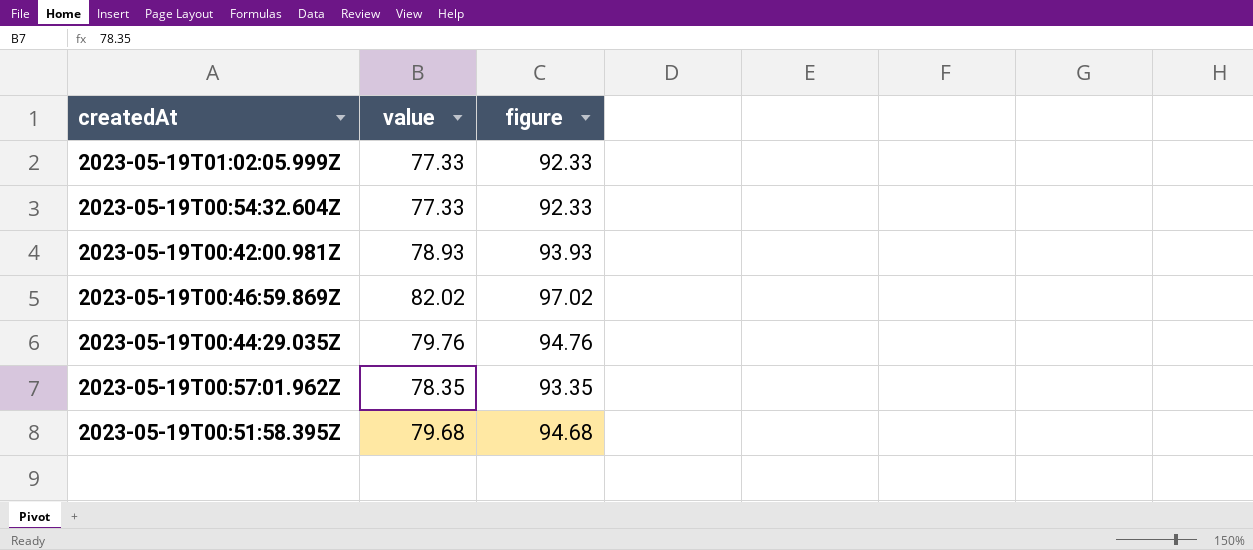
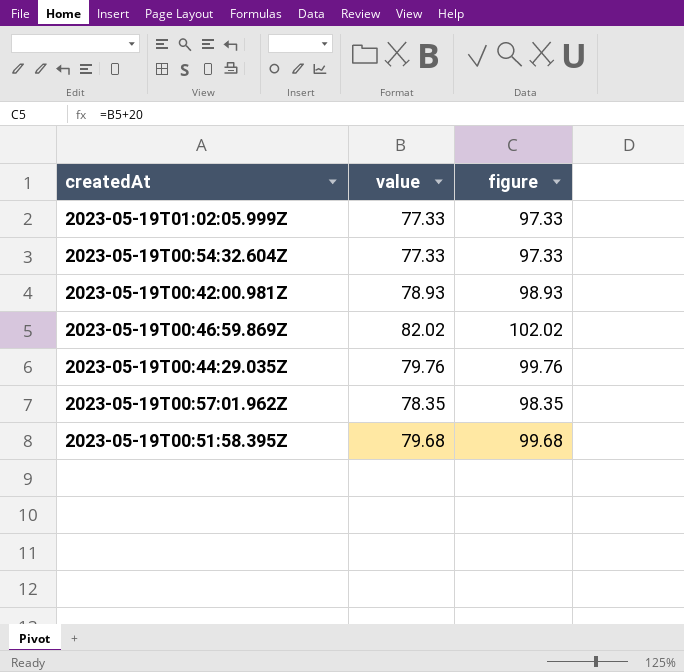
column figure | formula: [value] + 15 -> [value] + 20

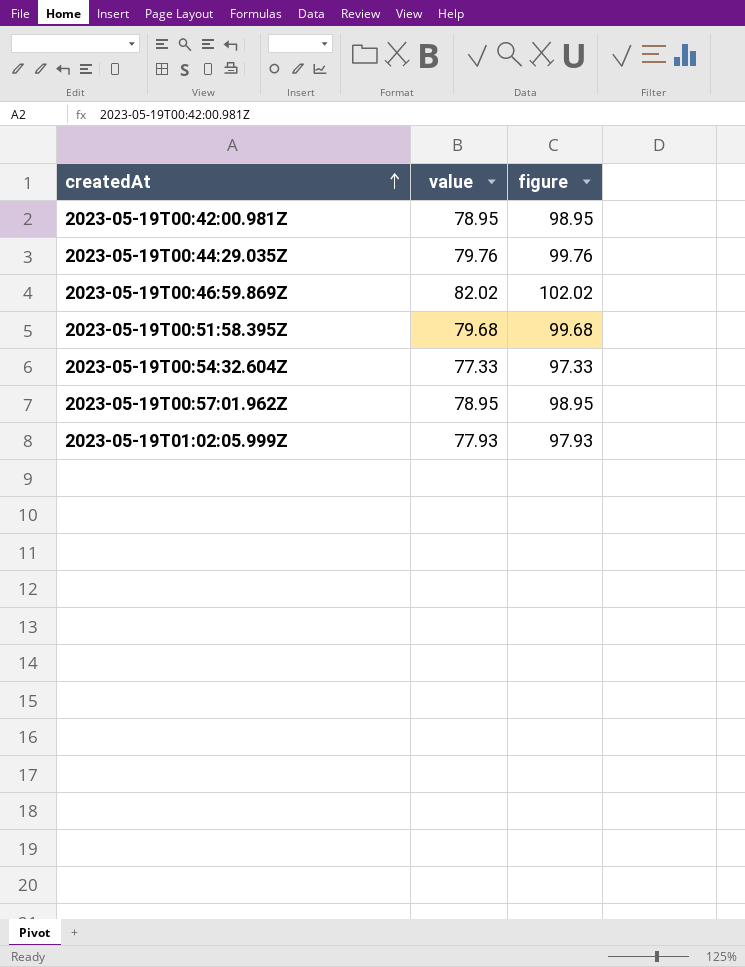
row order: none -> createdAt ascending
2023-05-19T00:42:00.981Z | value: 78.93 -> 78.95
2023-05-19T00:42:00.981Z | figure: 98.93 -> 98.95
2023-05-19T00:57:01.962Z | value: 78.35 -> 78.95
2023-05-19T00:57:01.962Z | figure: 98.35 -> 98.95
2023-05-19T01:02:05.999Z | value: 77.33 -> 77.93
2023-05-19T01:02:05.999Z | figure: 97.33 -> 97.93

